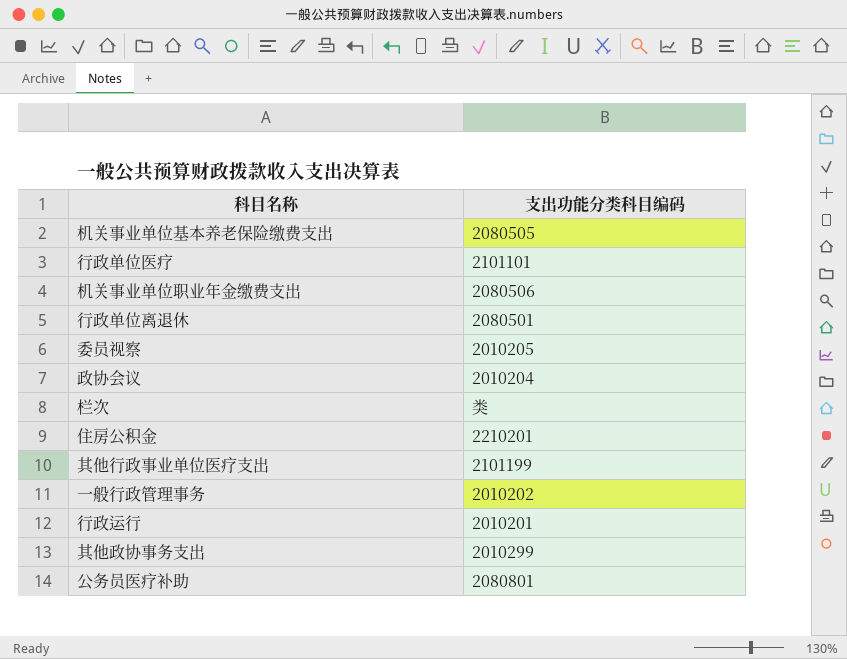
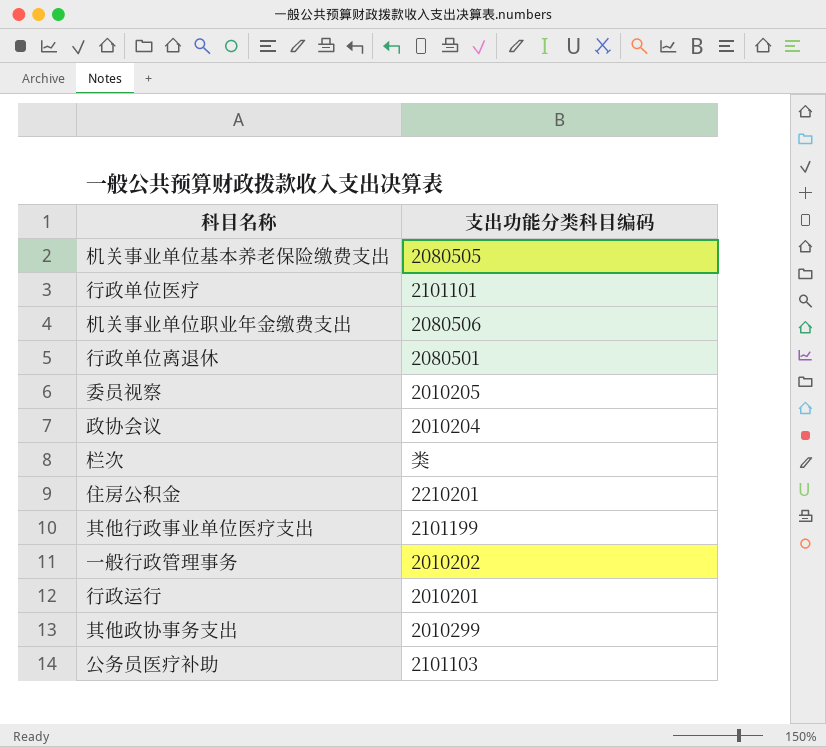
公务员医疗补助 | 支出功能分类科目编码: 2080801 -> 2101103

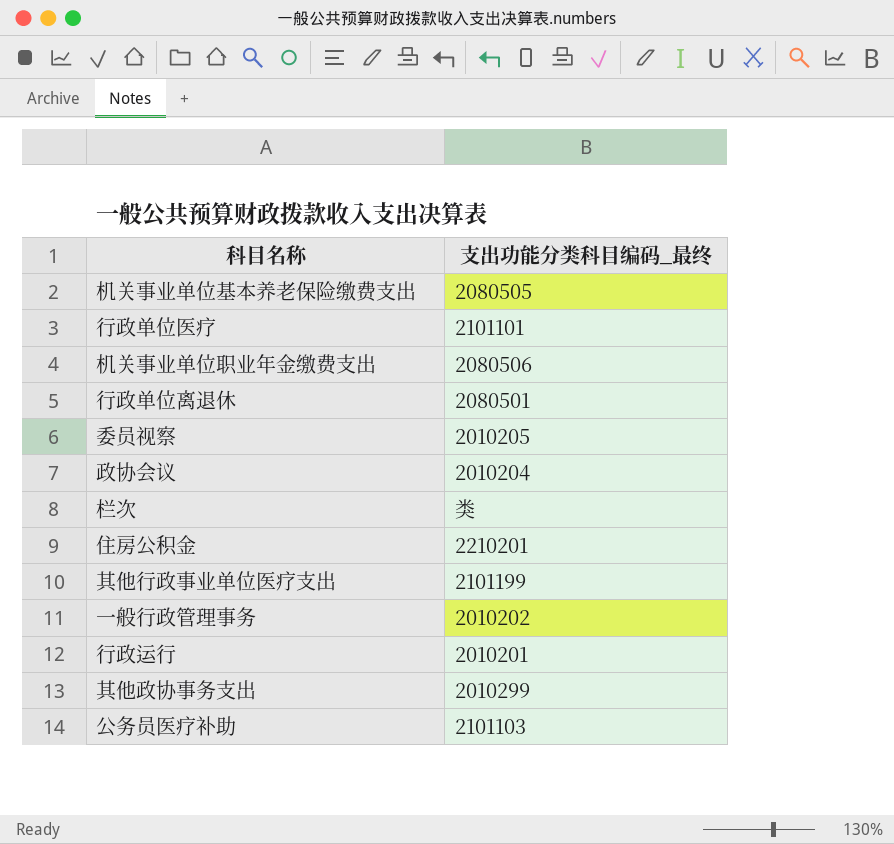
column name: 支出功能分类科目编码 -> 支出功能分类科目编码_最终

